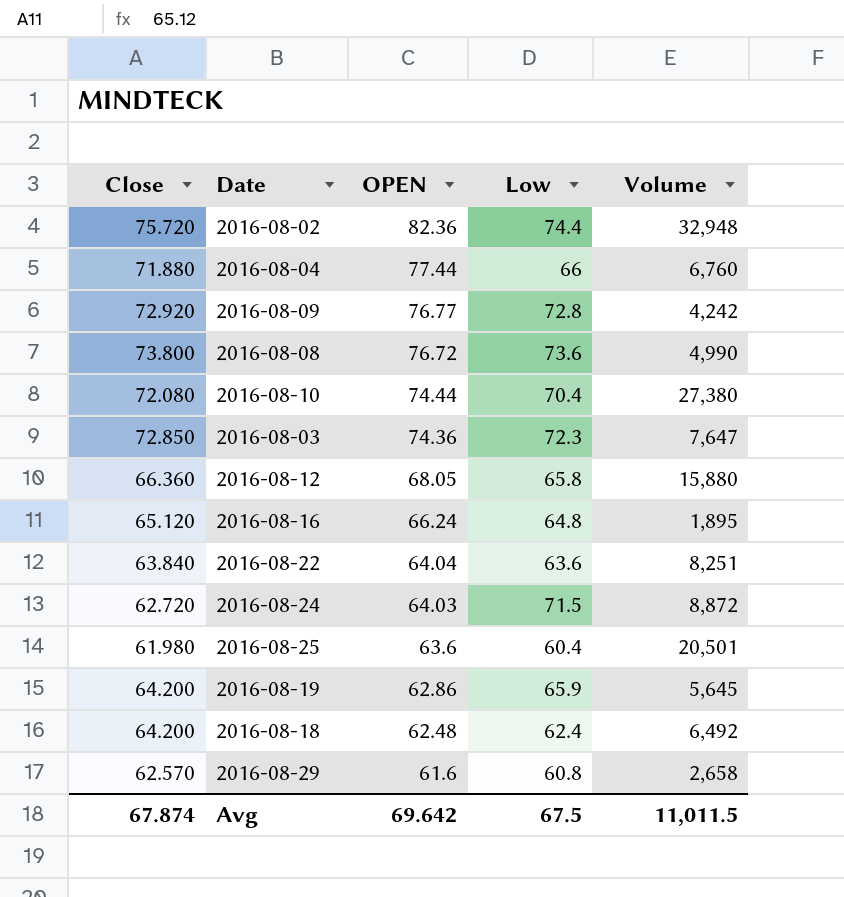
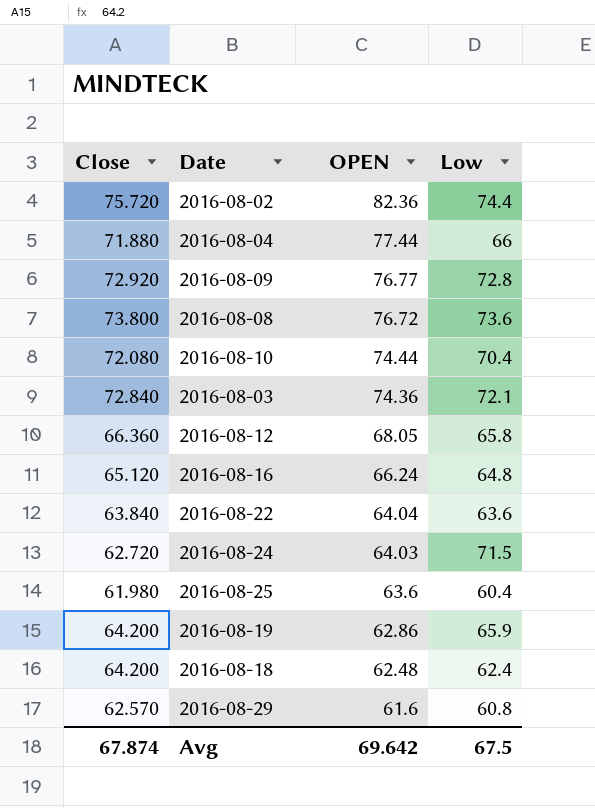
column Volume | position: 5 -> none
2016-08-03 | Close: 72.850 -> 72.840
2016-08-03 | Low: 72.3 -> 72.1

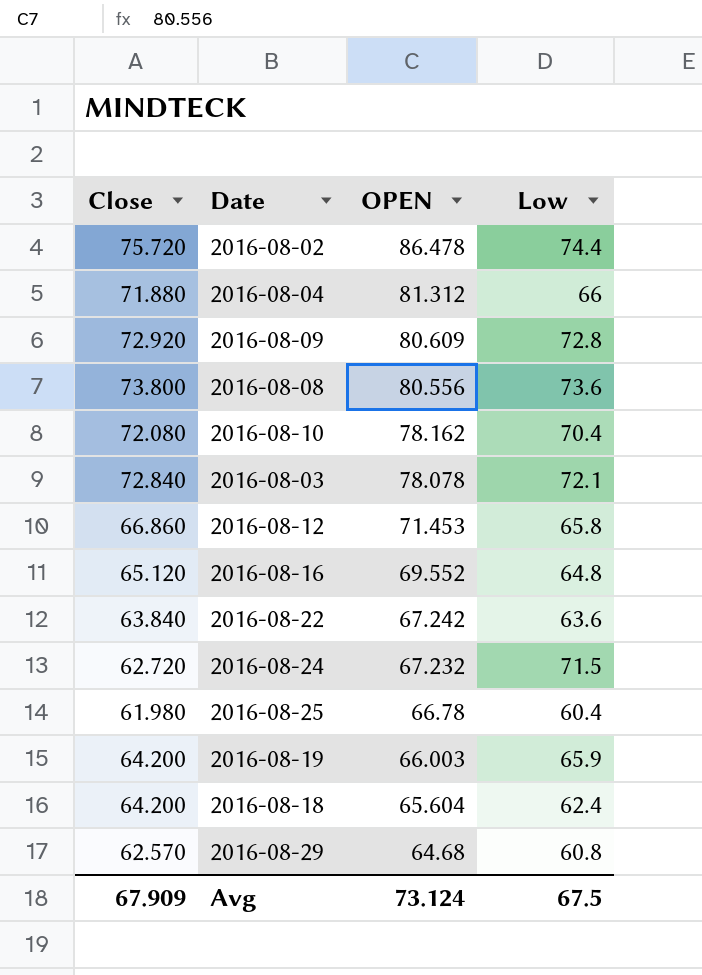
2016-08-02 | OPEN: 82.36 -> 86.478
2016-08-04 | OPEN: 77.44 -> 81.312
2016-08-09 | OPEN: 76.77 -> 80.609
2016-08-08 | OPEN: 76.72 -> 80.556
2016-08-10 | OPEN: 74.44 -> 78.162
2016-08-03 | OPEN: 74.36 -> 78.078
2016-08-12 | Close: 66.360 -> 66.860
2016-08-12 | OPEN: 68.05 -> 71.453
2016-08-16 | OPEN: 66.24 -> 69.552
2016-08-22 | OPEN: 64.04 -> 67.242
2016-08-24 | OPEN: 64.03 -> 67.232
2016-08-25 | OPEN: 63.6 -> 66.78
2016-08-19 | OPEN: 62.86 -> 66.003
2016-08-18 | OPEN: 62.48 -> 65.604
2016-08-29 | OPEN: 61.6 -> 64.68
Avg | Close: 67.874 -> 67.909
Avg | OPEN: 69.642 -> 73.124

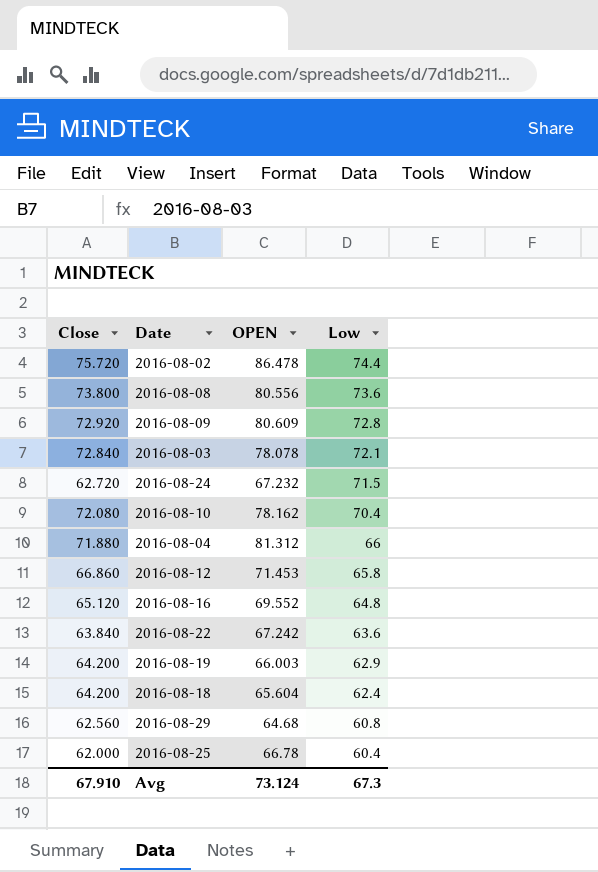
row order: OPEN descending -> Low descending
2016-08-19 | Low: 65.9 -> 62.9
2016-08-29 | Close: 62.570 -> 62.560
2016-08-25 | Close: 61.980 -> 62.000
Avg | Close: 67.909 -> 67.910
Avg | Low: 67.5 -> 67.3

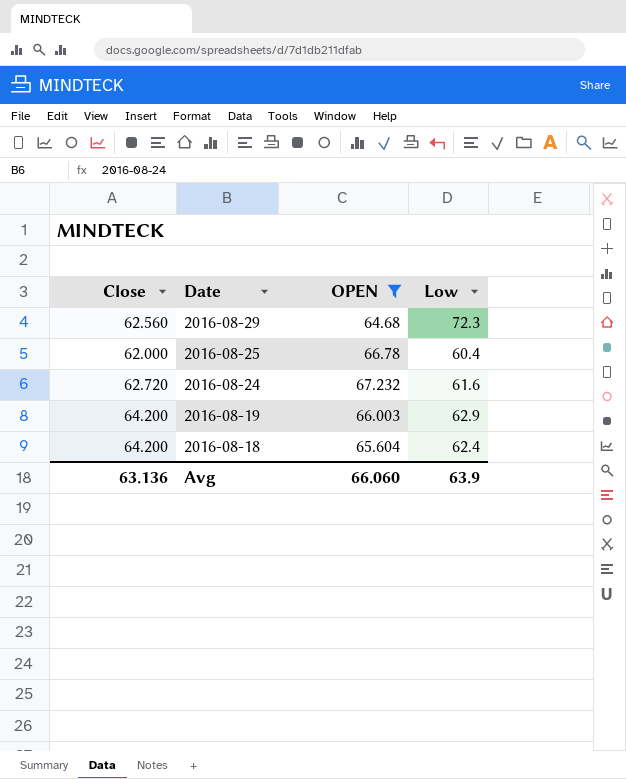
filter: none -> OPEN <= 67.232
row order: Low descending -> Date descending
2016-08-29 | Low: 60.8 -> 72.3
2016-08-24 | Low: 71.5 -> 61.6
Avg | Close: 67.910 -> 63.136
Avg | OPEN: 73.124 -> 66.060
Avg | Low: 67.3 -> 63.9

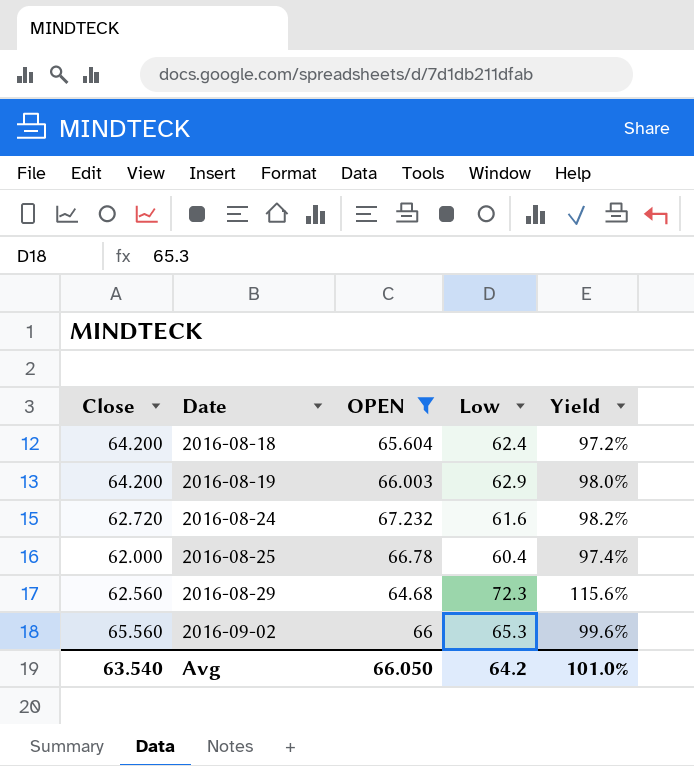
row order: Date descending -> Date ascending
column Yield | formula: none -> [Low] / [Close]
row 2016-09-02: none -> 65.560 | 66 | 65.3 | 99.6%
Avg | Close: 63.136 -> 63.540
Avg | OPEN: 66.060 -> 66.050
Avg | Low: 63.9 -> 64.2

